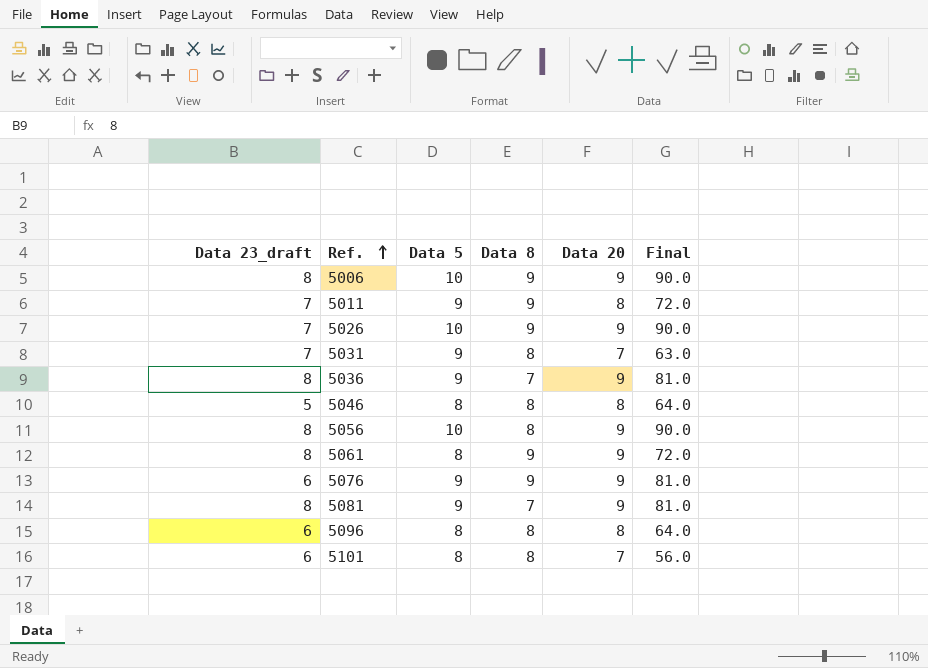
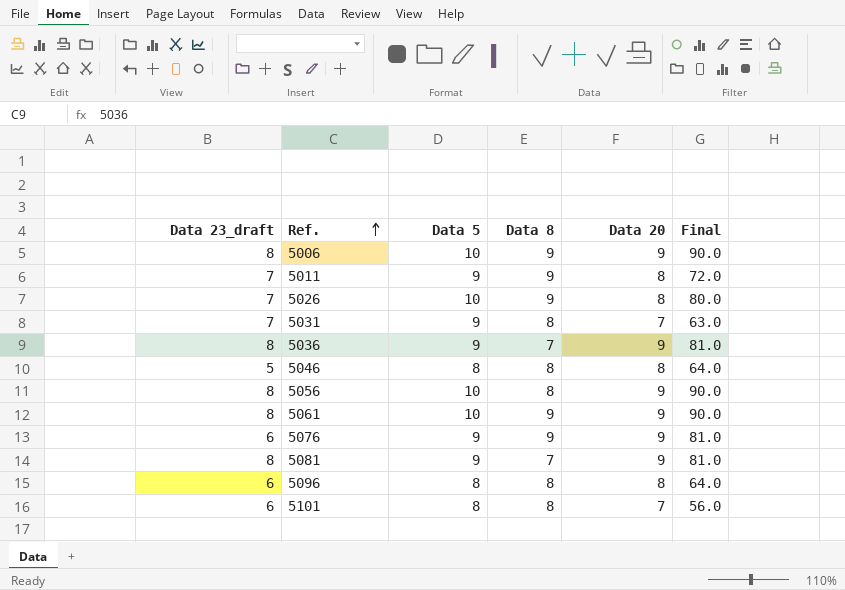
5026 | Data 20: 9 -> 8
5026 | Final: 90.0 -> 80.0
5061 | Data 5: 8 -> 10
5061 | Final: 72.0 -> 90.0

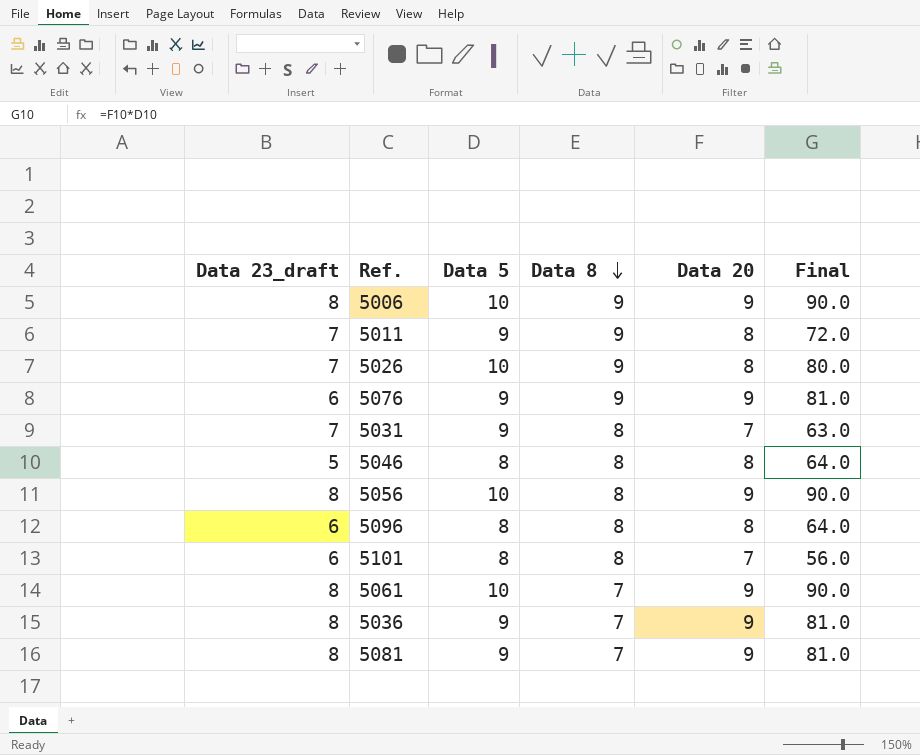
row order: Ref. ascending -> Data 8 descending
5061 | Data 8: 9 -> 7

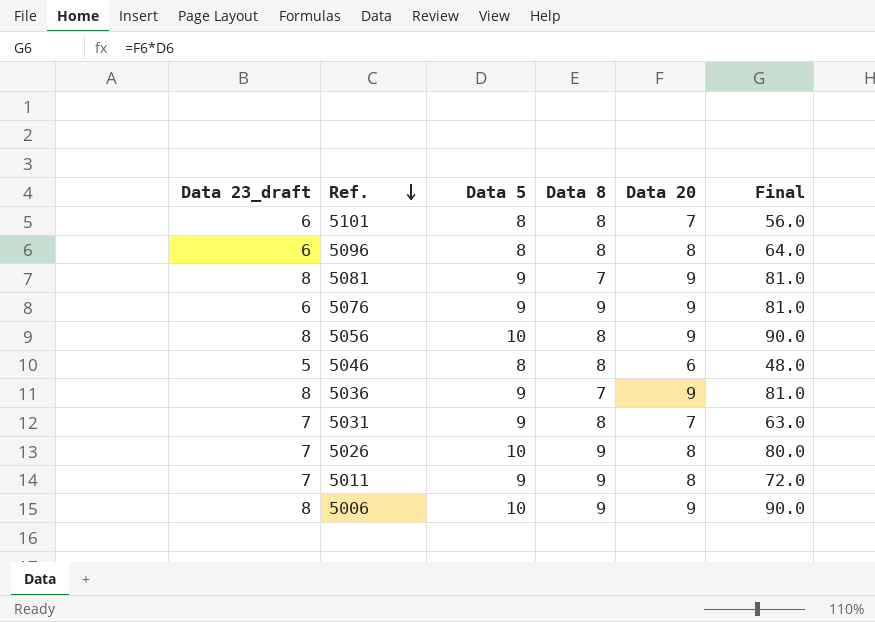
row order: Data 8 descending -> Ref. descending
row 5061: 8 | 10 | 7 | 9 | 90.0 -> none
5046 | Data 20: 8 -> 6
5046 | Final: 64.0 -> 48.0

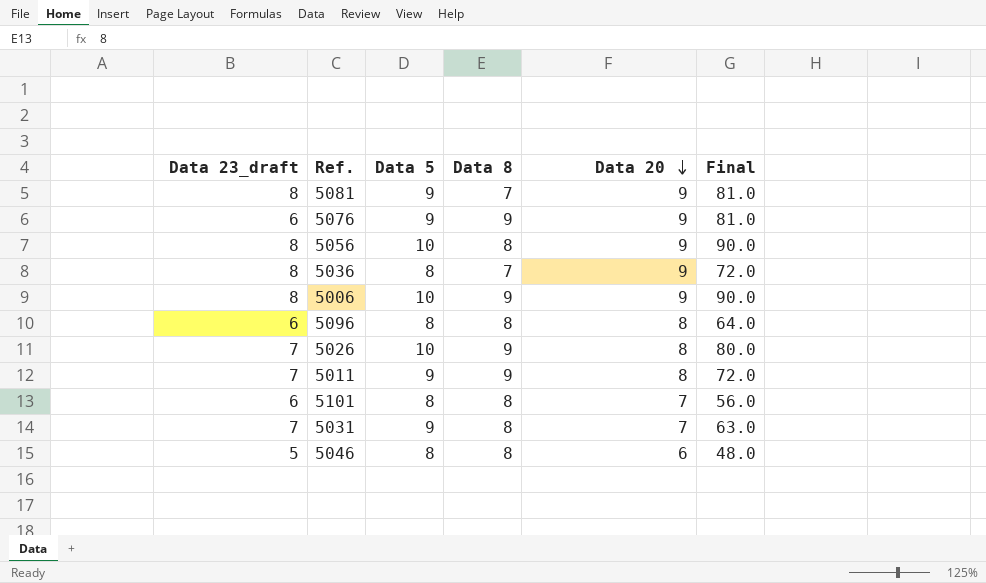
row order: Ref. descending -> Data 20 descending
5036 | Data 5: 9 -> 8
5036 | Final: 81.0 -> 72.0

